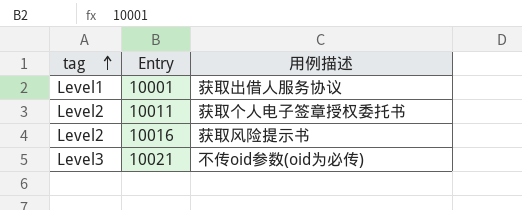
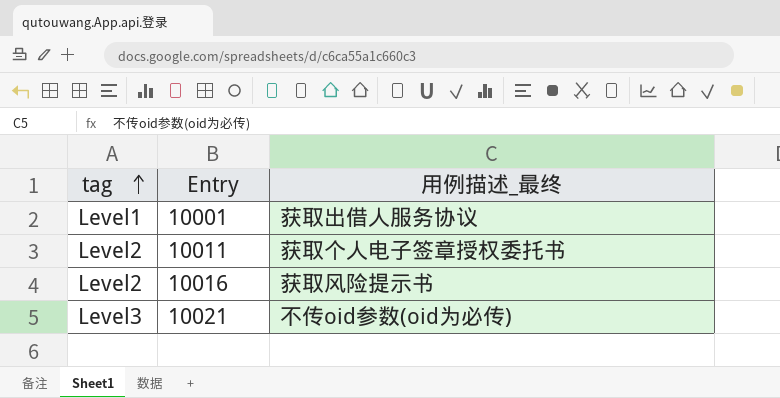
column name: 用例描述 -> 用例描述_最终

